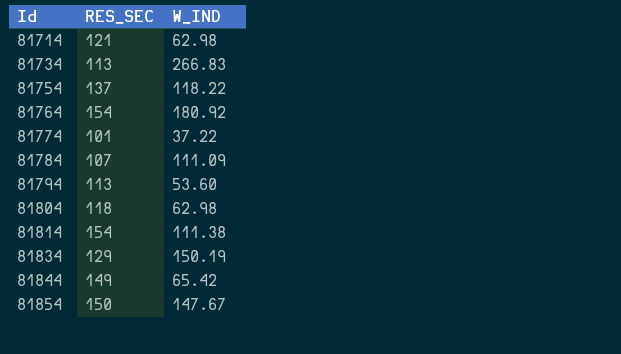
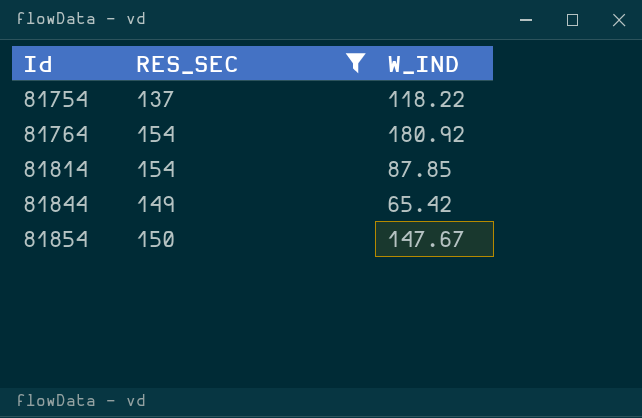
filter: none -> RES_SEC >= 137
81814 | W_IND: 111.38 -> 87.85

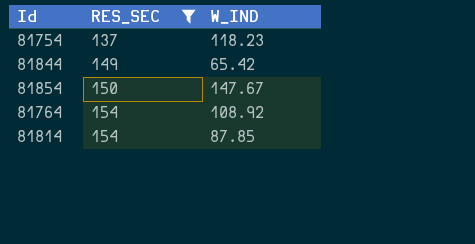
row order: Id ascending -> RES_SEC ascending
81754 | W_IND: 118.22 -> 118.23
81764 | W_IND: 180.92 -> 108.92

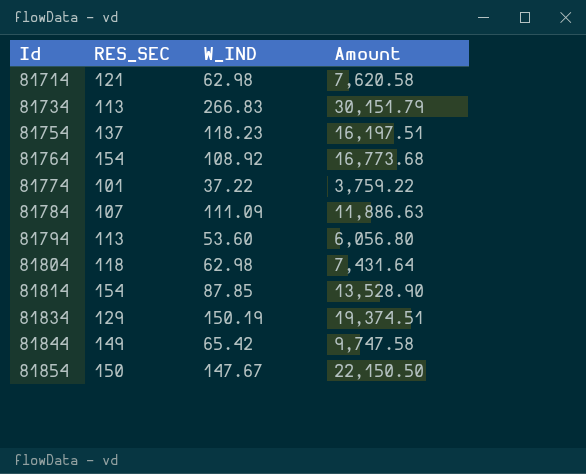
filter: RES_SEC >= 137 -> none
row order: RES_SEC ascending -> Id ascending
column Amount | formula: none -> [RES_SEC] * [W_IND]

